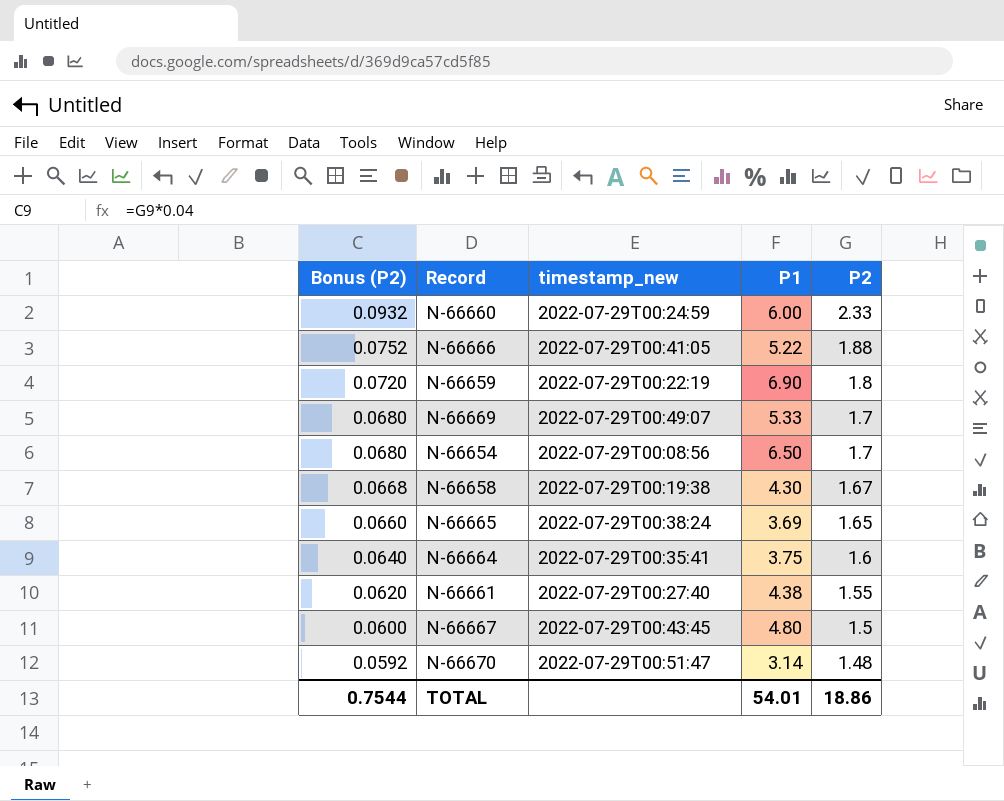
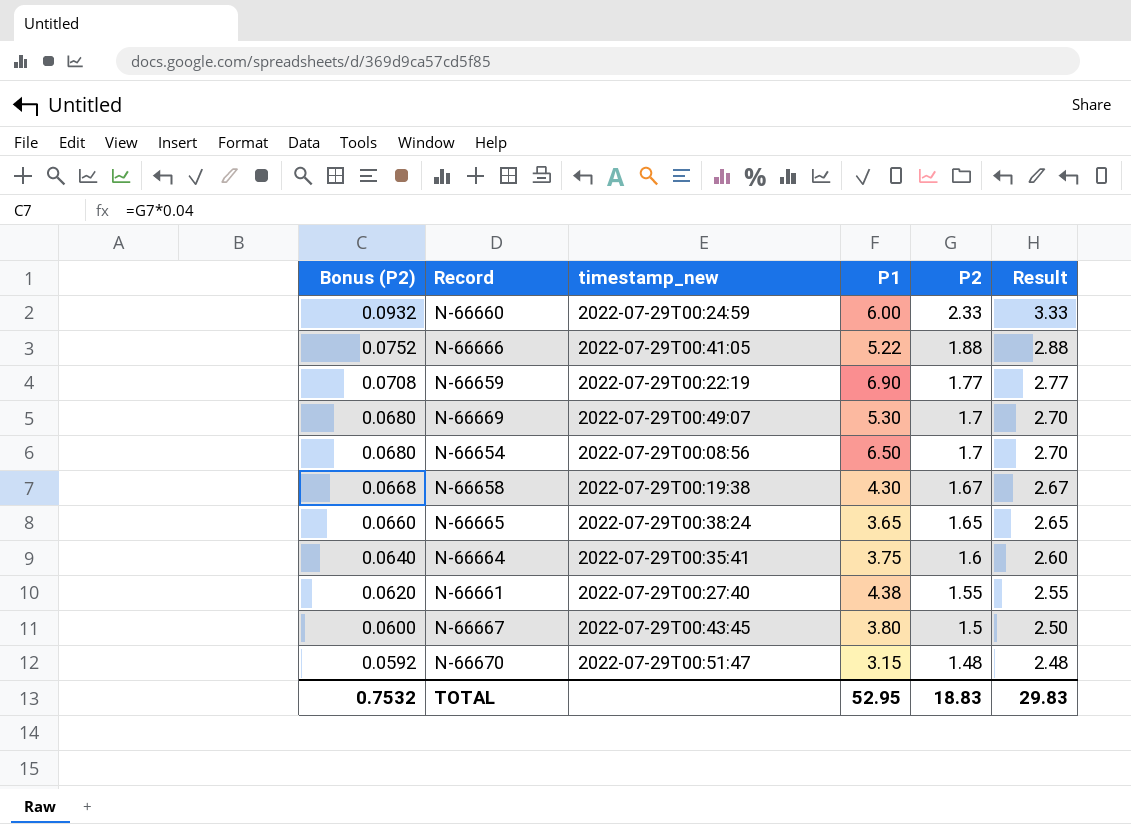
column Result | formula: none -> [P2] + 1
N-66659 | Bonus (P2): 0.0720 -> 0.0708
N-66659 | P2: 1.8 -> 1.77
N-66669 | P1: 5.33 -> 5.30
N-66665 | P1: 3.69 -> 3.65
N-66667 | P1: 4.80 -> 3.80
N-66670 | P1: 3.14 -> 3.15
TOTAL | Bonus (P2): 0.7544 -> 0.7532
TOTAL | P1: 54.01 -> 52.95
TOTAL | P2: 18.86 -> 18.83

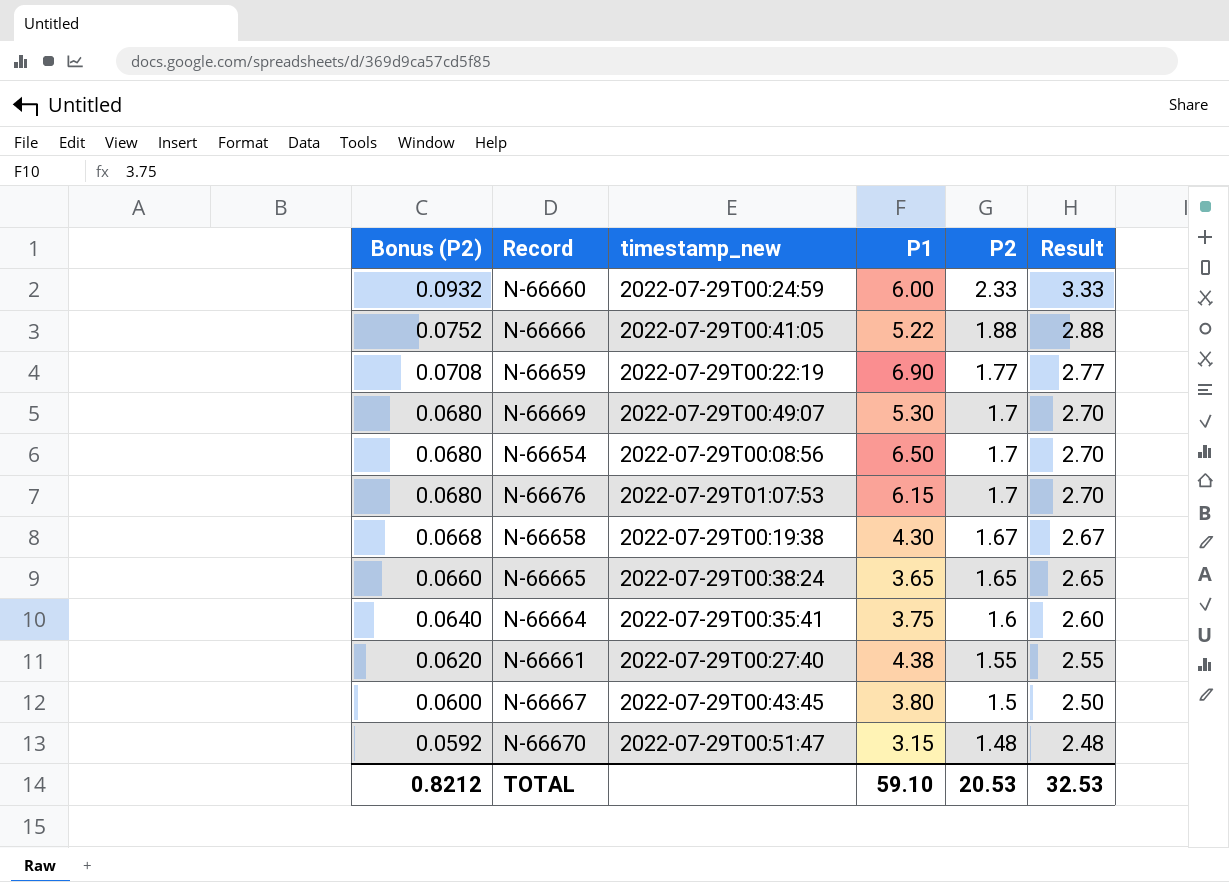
row N-66676: none -> 0.0680 | 2022-07-29T01:07:53 | 6.15 | 1.7 | 2.70
TOTAL | Bonus (P2): 0.7532 -> 0.8212
TOTAL | P1: 52.95 -> 59.10
TOTAL | P2: 18.83 -> 20.53
TOTAL | Result: 29.83 -> 32.53

